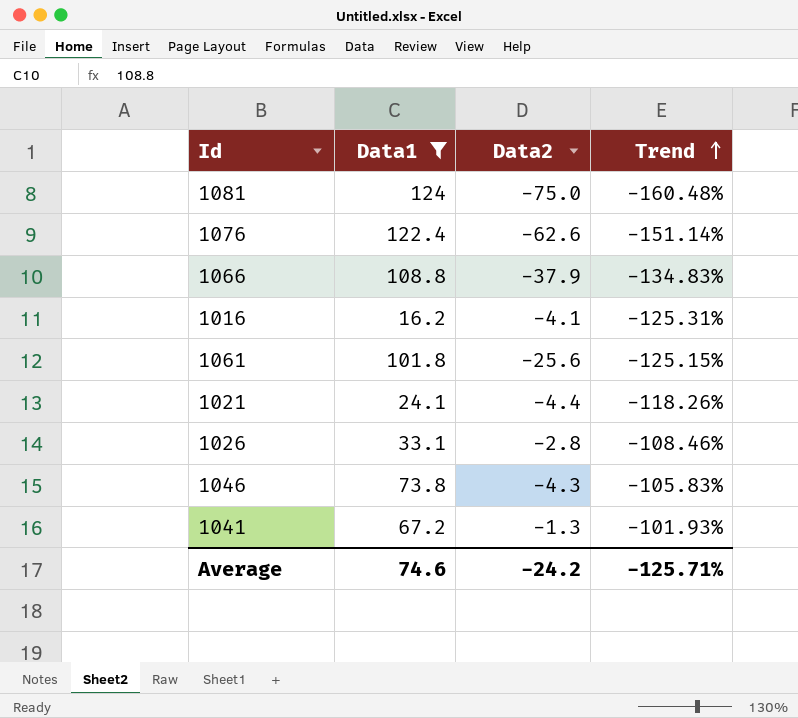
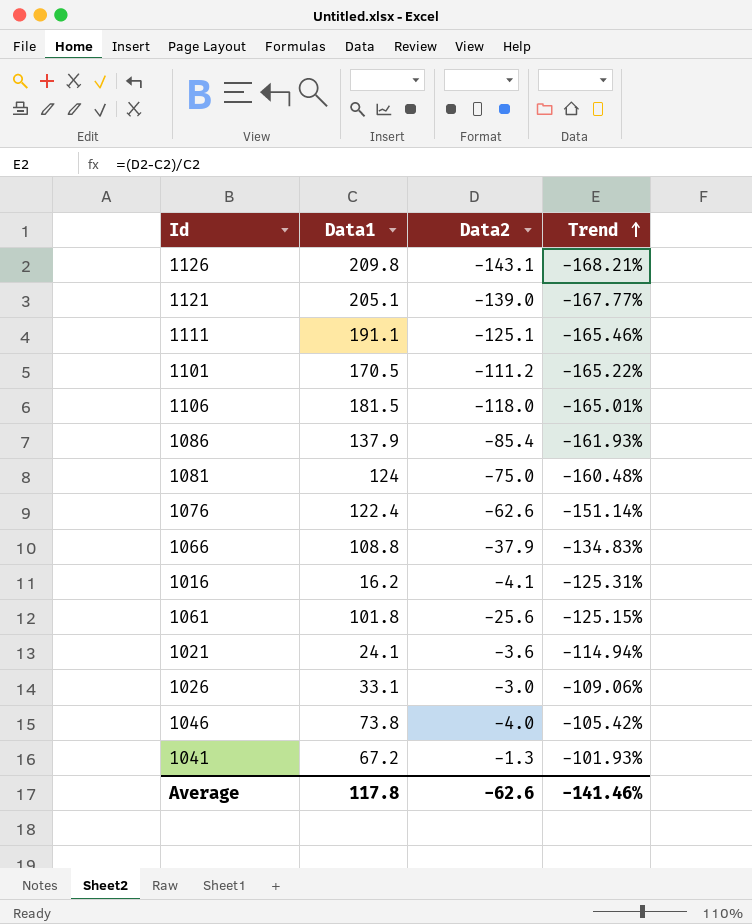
filter: Data1 <= 124 -> none
1021 | Data2: -4.4 -> -3.6
1021 | Trend: -118.26% -> -114.94%
1026 | Data2: -2.8 -> -3.0
1026 | Trend: -108.46% -> -109.06%
1046 | Data2: -4.3 -> -4.0
1046 | Trend: -105.83% -> -105.42%
Average | Data1: 74.6 -> 117.8
Average | Data2: -24.2 -> -62.6
Average | Trend: -125.71% -> -141.46%

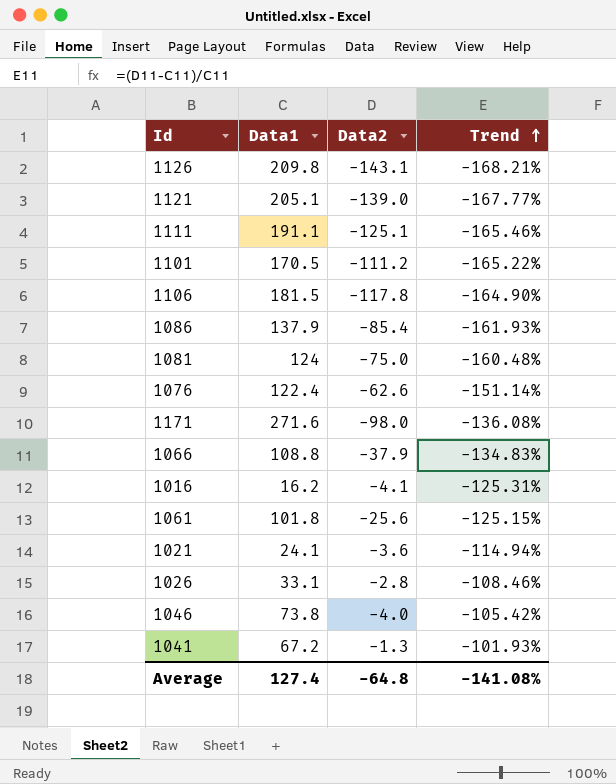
1106 | Data2: -118.0 -> -117.8
1106 | Trend: -165.01% -> -164.90%
row 1171: none -> 271.6 | -98.0 | -136.08%
1026 | Data2: -3.0 -> -2.8
1026 | Trend: -109.06% -> -108.46%
Average | Data1: 117.8 -> 127.4
Average | Data2: -62.6 -> -64.8
Average | Trend: -141.46% -> -141.08%

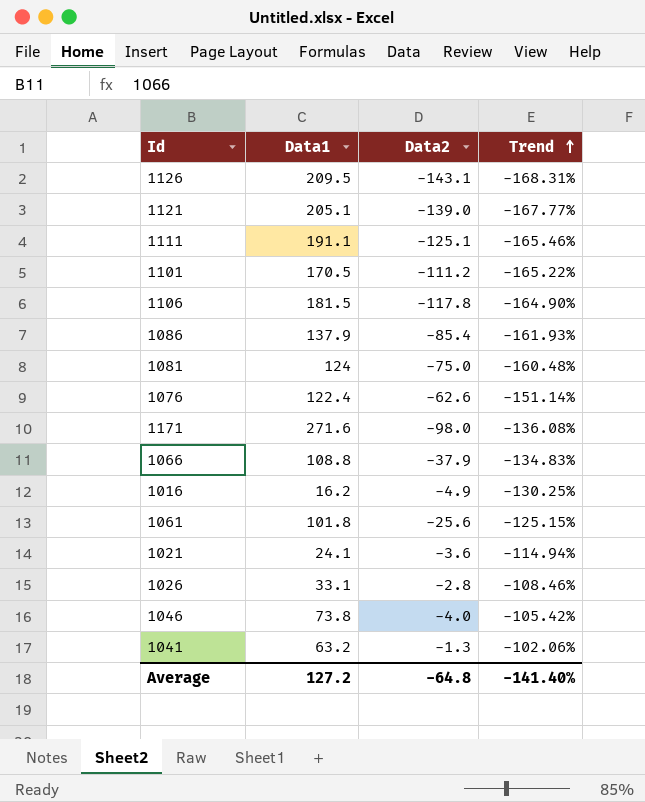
1126 | Data1: 209.8 -> 209.5
1126 | Trend: -168.21% -> -168.31%
1016 | Data2: -4.1 -> -4.9
1016 | Trend: -125.31% -> -130.25%
1041 | Data1: 67.2 -> 63.2
1041 | Trend: -101.93% -> -102.06%
Average | Data1: 127.4 -> 127.2
Average | Trend: -141.08% -> -141.40%

